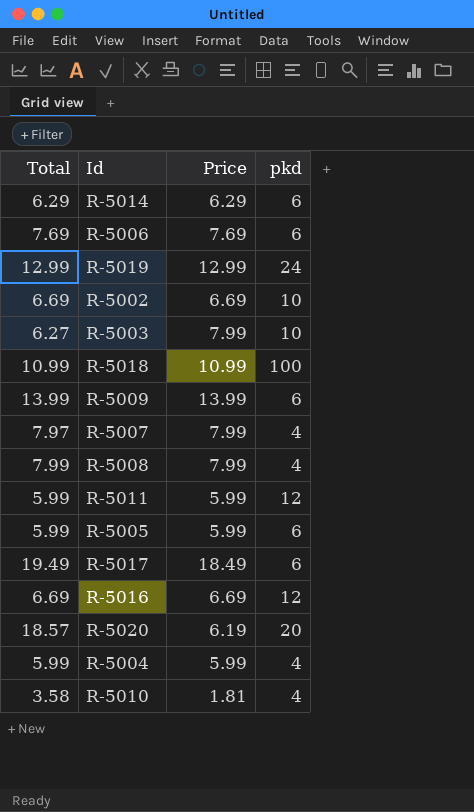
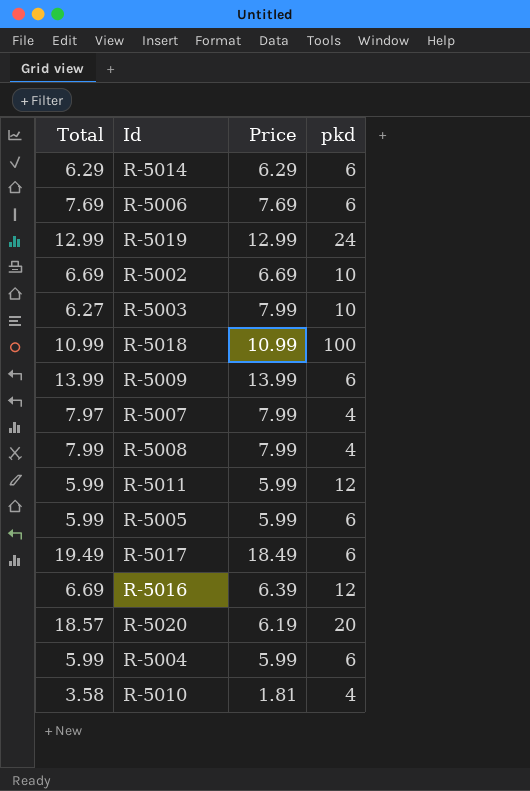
R-5016 | Price: 6.69 -> 6.39
R-5004 | pkd: 4 -> 6

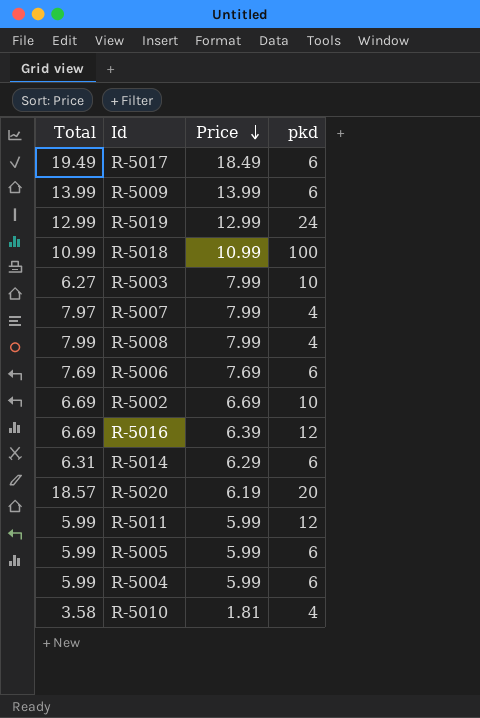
row order: none -> Price descending
R-5014 | Total: 6.29 -> 6.31

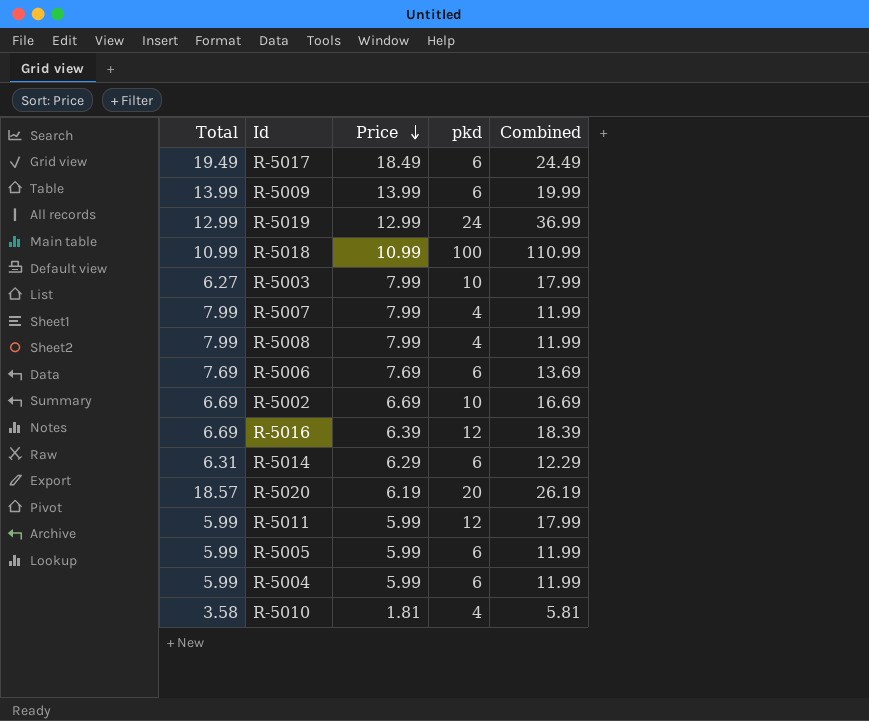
column Combined | formula: none -> [Price] + [pkd]
R-5007 | Total: 7.97 -> 7.99

